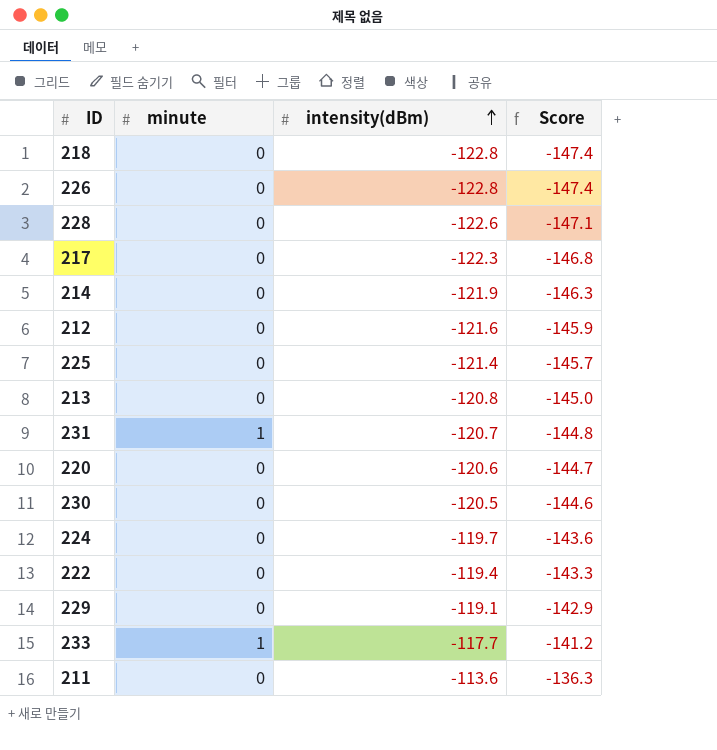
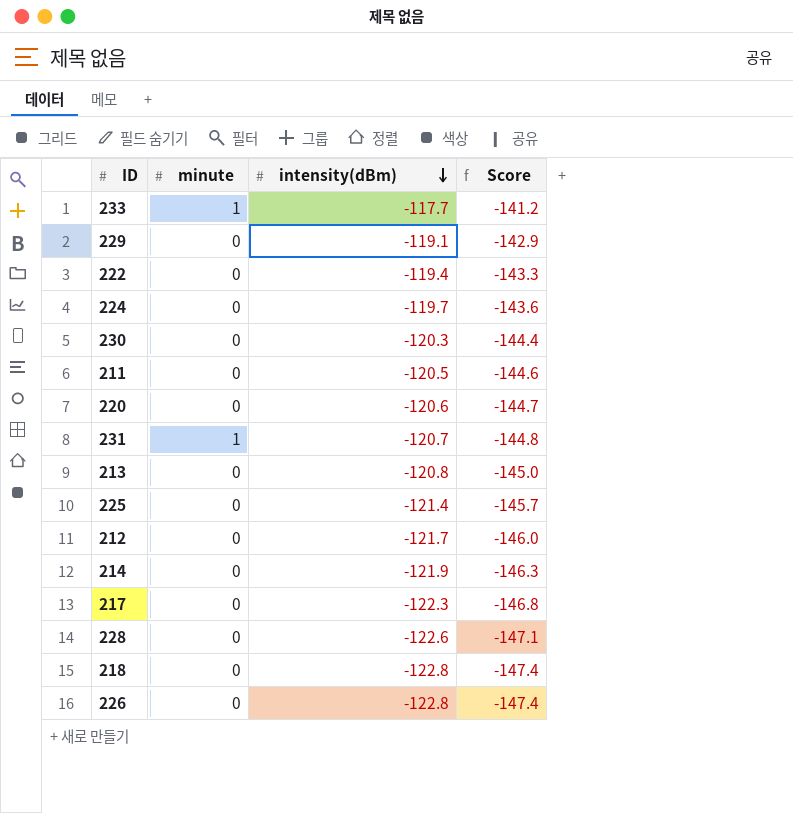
row order: intensity(dBm) ascending -> intensity(dBm) descending
230 | intensity(dBm): -120.5 -> -120.3
230 | Score: -144.6 -> -144.4
211 | intensity(dBm): -113.6 -> -120.5
211 | Score: -136.3 -> -144.6
212 | intensity(dBm): -121.6 -> -121.7
212 | Score: -145.9 -> -146.0

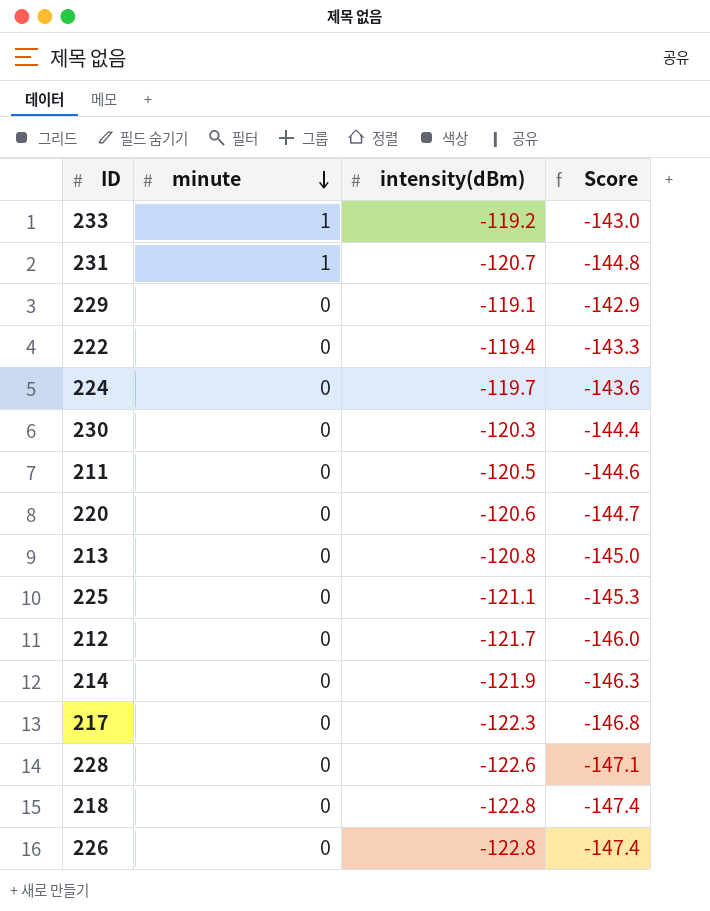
row order: intensity(dBm) descending -> minute descending
233 | intensity(dBm): -117.7 -> -119.2
233 | Score: -141.2 -> -143.0
225 | intensity(dBm): -121.4 -> -121.1
225 | Score: -145.7 -> -145.3

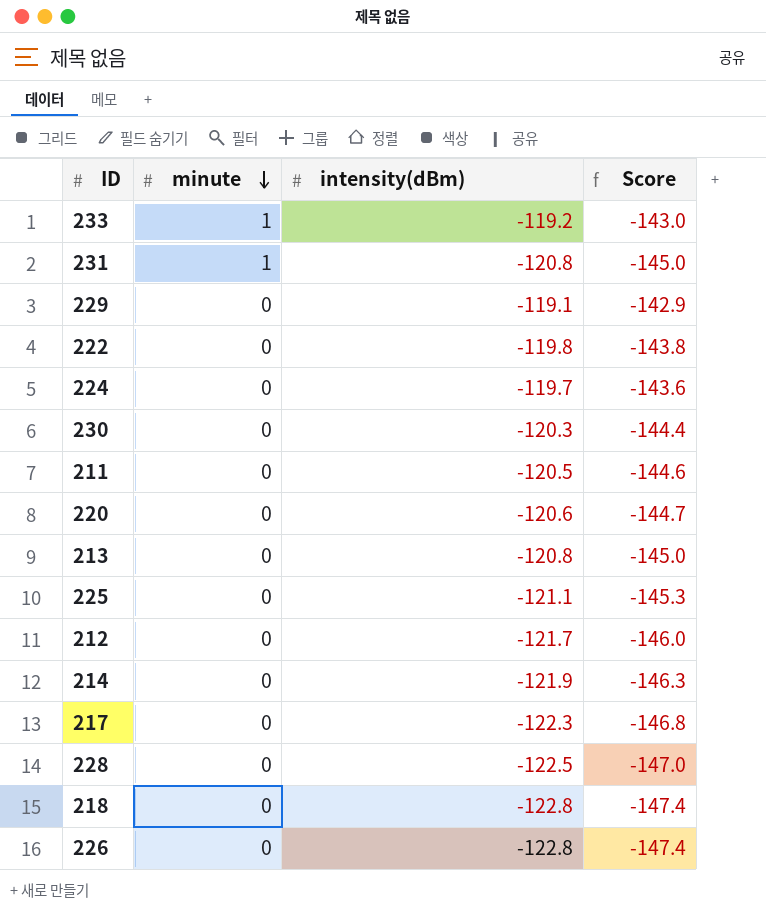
231 | intensity(dBm): -120.7 -> -120.8
231 | Score: -144.8 -> -145.0
222 | intensity(dBm): -119.4 -> -119.8
222 | Score: -143.3 -> -143.8
228 | intensity(dBm): -122.6 -> -122.5
228 | Score: -147.1 -> -147.0

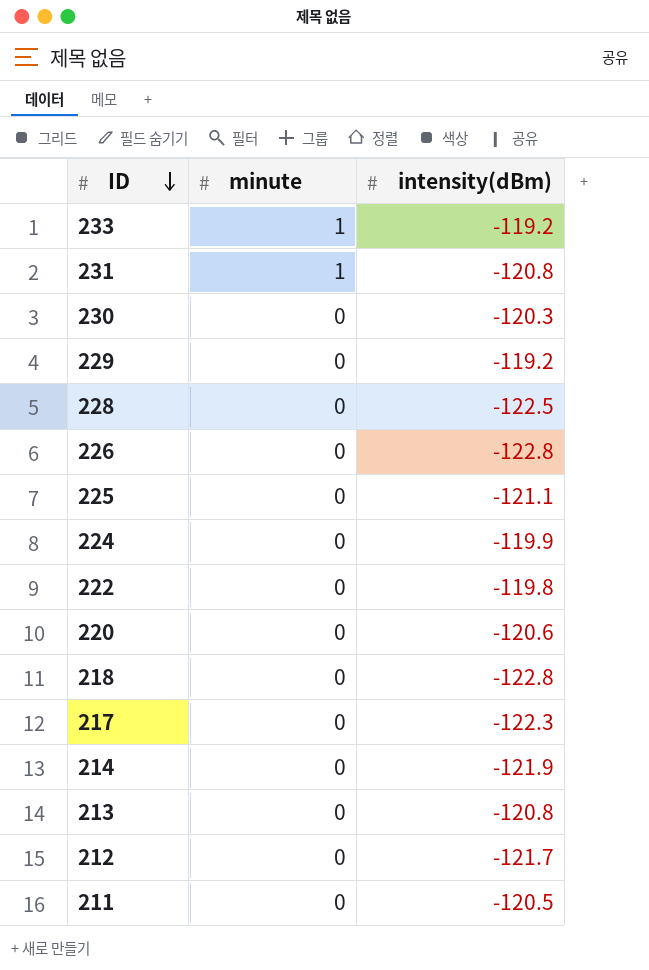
row order: minute descending -> ID descending
column Score | formula: [intensity(dBm)] * 1.2 -> none
229 | intensity(dBm): -119.1 -> -119.2
224 | intensity(dBm): -119.7 -> -119.9

